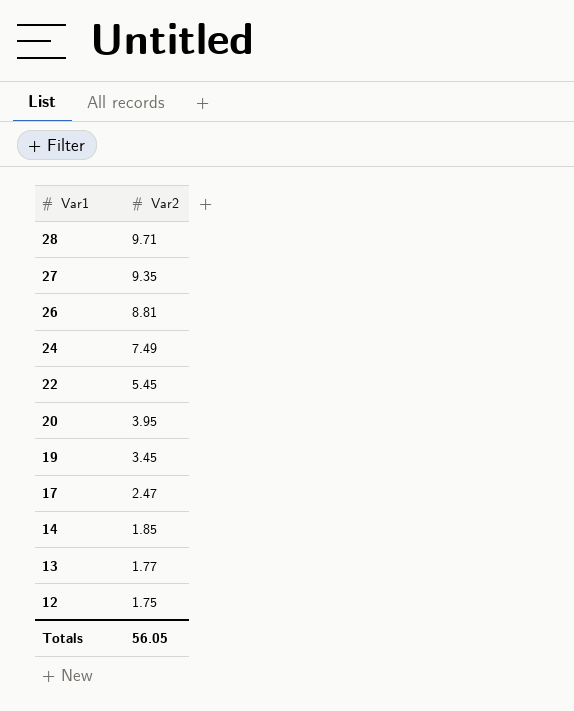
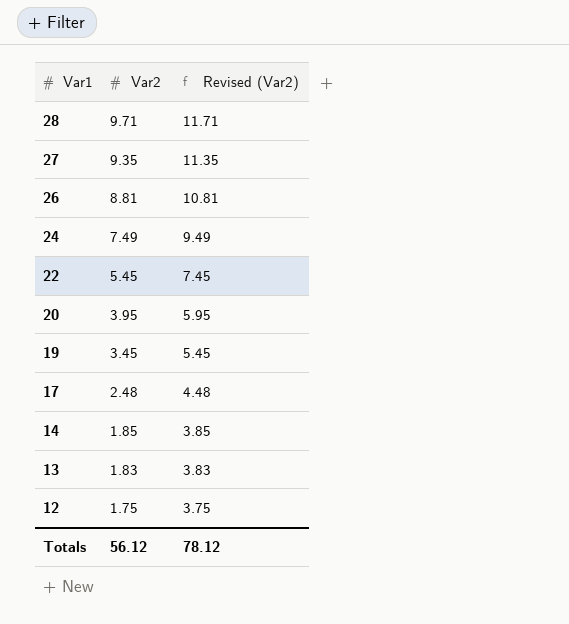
column Revised (Var2) | formula: none -> [Var2] + 2
17 | Var2: 2.47 -> 2.48
13 | Var2: 1.77 -> 1.83
Totals | Var2: 56.05 -> 56.12

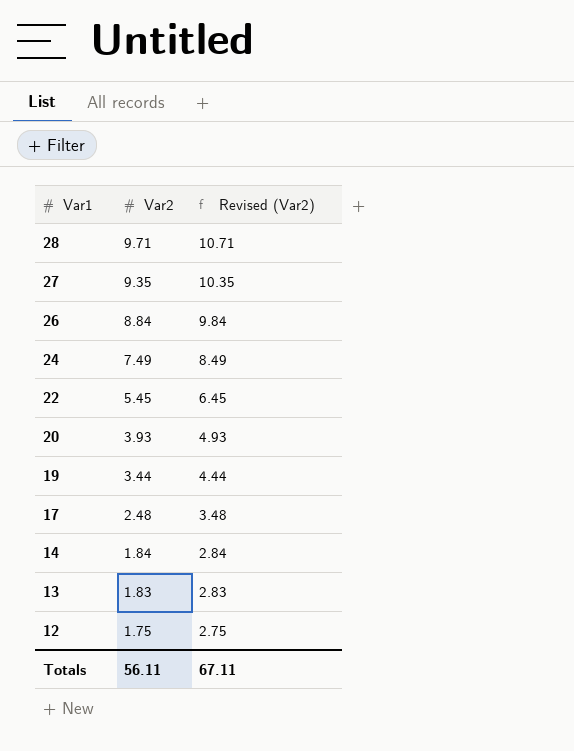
column Revised (Var2) | formula: [Var2] + 2 -> [Var2] + 1
26 | Var2: 8.81 -> 8.84
20 | Var2: 3.95 -> 3.93
19 | Var2: 3.45 -> 3.44
14 | Var2: 1.85 -> 1.84
Totals | Var2: 56.12 -> 56.11
Totals | Revised (Var2): 78.12 -> 67.11

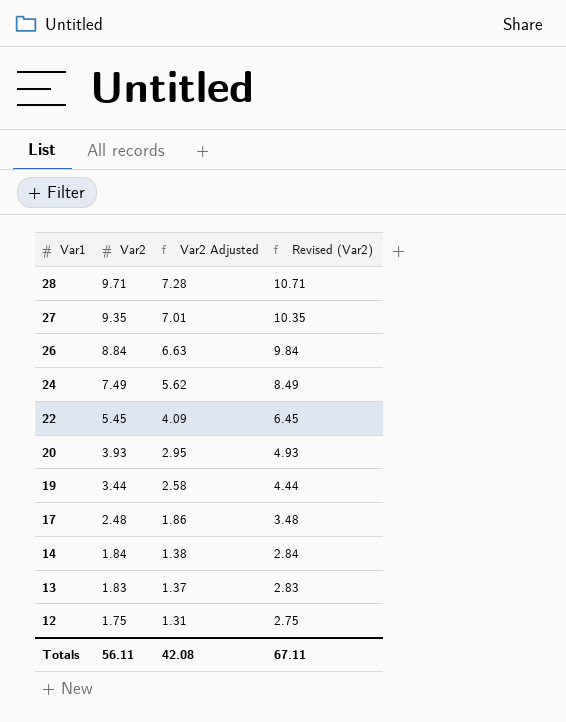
column Var2 Adjusted | formula: none -> [Var2] * 0.75

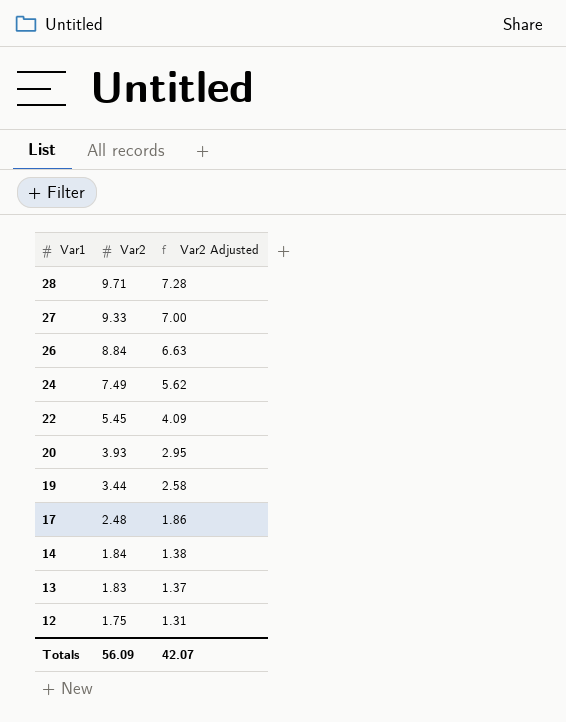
column Revised (Var2) | formula: [Var2] + 1 -> none
27 | Var2: 9.35 -> 9.33
27 | Var2 Adjusted: 7.01 -> 7.00
Totals | Var2: 56.11 -> 56.09
Totals | Var2 Adjusted: 42.08 -> 42.07

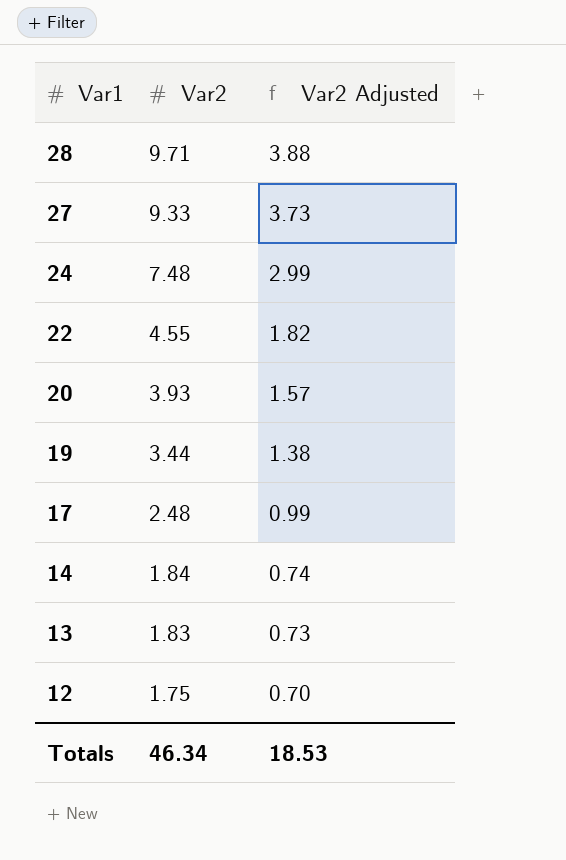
column Var2 Adjusted | formula: [Var2] * 0.75 -> [Var2] * 0.4
row 26: 8.84 | 6.63 -> none
24 | Var2: 7.49 -> 7.48
22 | Var2: 5.45 -> 4.55
Totals | Var2: 56.09 -> 46.34
Totals | Var2 Adjusted: 42.07 -> 18.53

